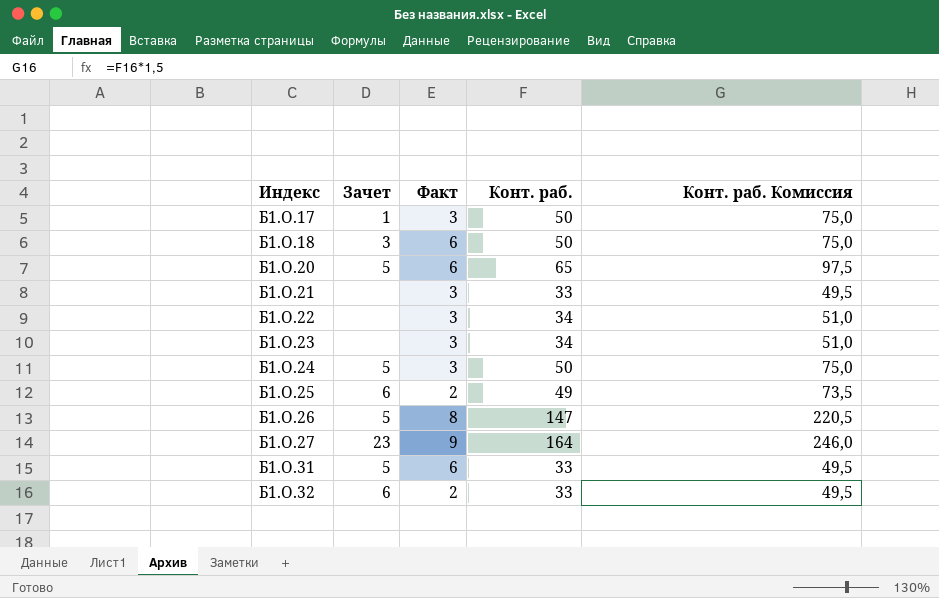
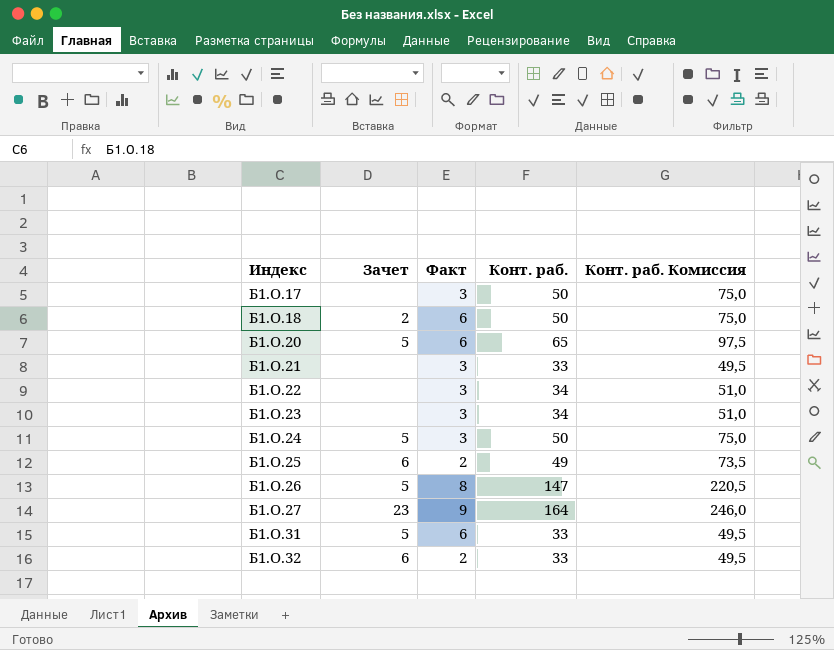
Б1.О.17 | Зачет: 1 -> none
Б1.О.18 | Зачет: 3 -> 2

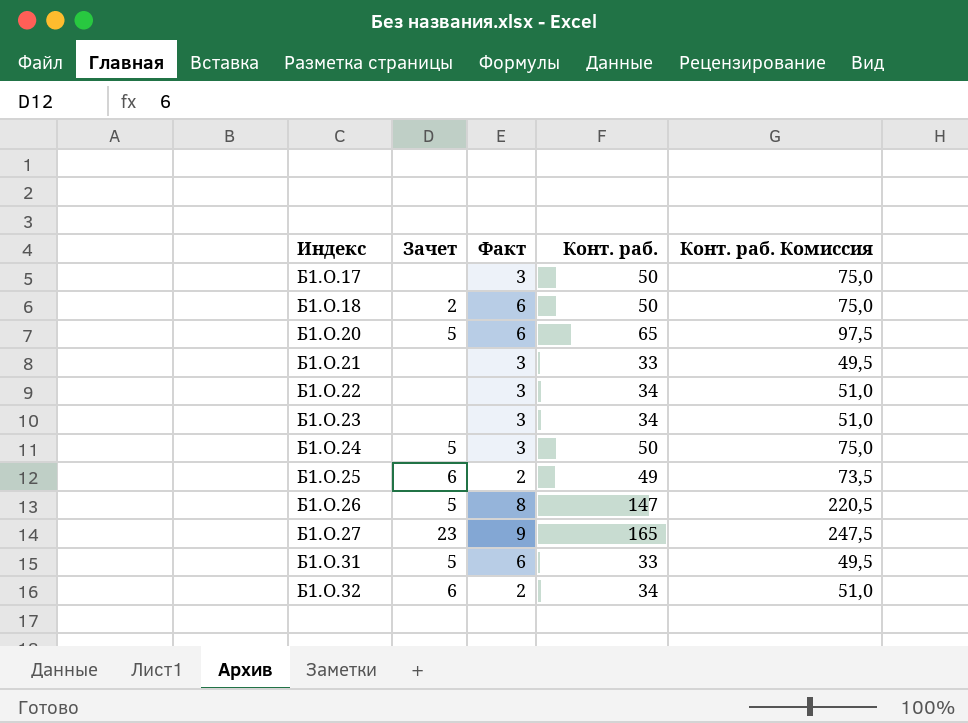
Б1.О.27 | Конт. раб.: 164 -> 165
Б1.О.27 | Конт. раб. Комиссия: 246,0 -> 247,5
Б1.О.32 | Конт. раб.: 33 -> 34
Б1.О.32 | Конт. раб. Комиссия: 49,5 -> 51,0

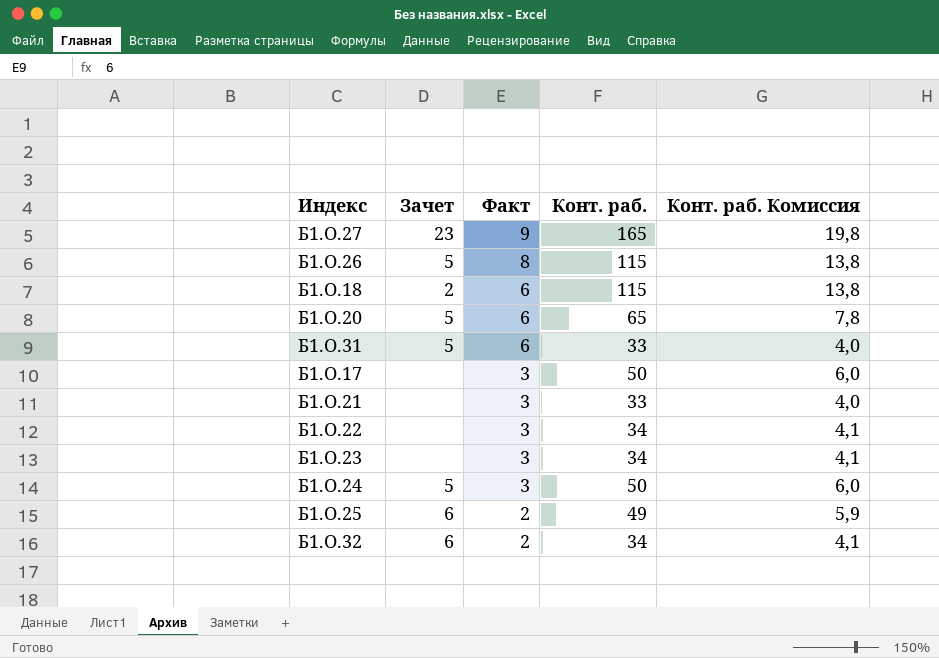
row order: Индекс ascending -> Факт descending
column Конт. раб. Комиссия | formula: [Конт. раб.] * 1,5 -> [Конт. раб.] * 0,12
Б1.О.26 | Конт. раб.: 147 -> 115
Б1.О.18 | Конт. раб.: 50 -> 115

